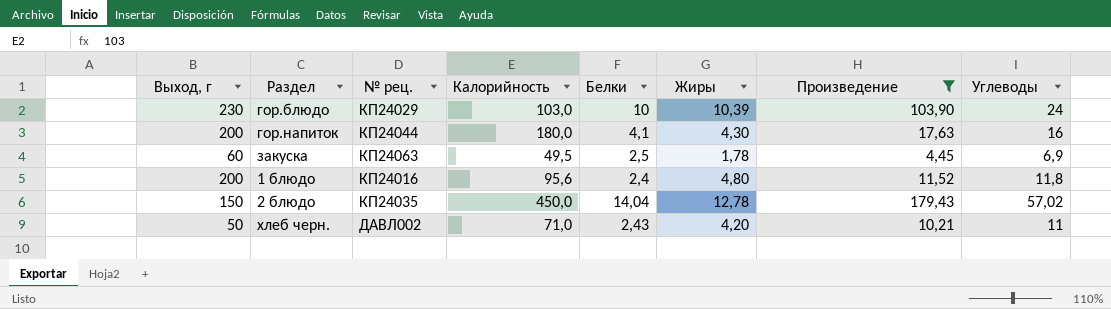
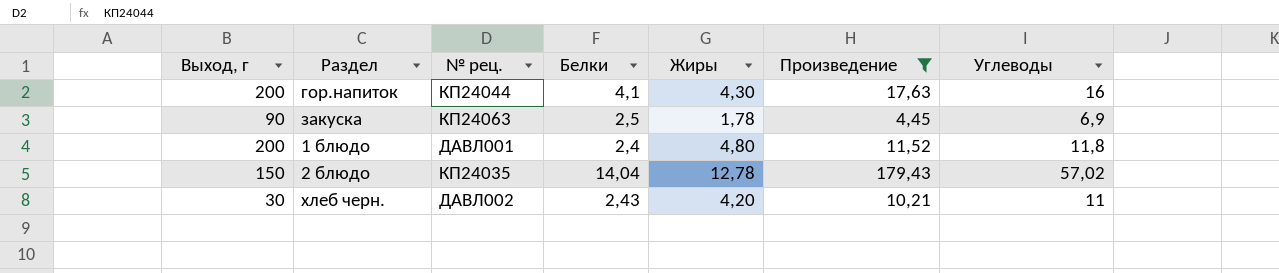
column Калорийность | position: 4 -> none
row гор.блюдо: 230 | КП24029 | 103,0 | 10 | 10,39 | 103,90 | 24 -> none
закуска | Выход, г: 60 -> 90
1 блюдо | № рец.: КП24016 -> ДАВЛ001
хлеб черн. | Выход, г: 50 -> 30

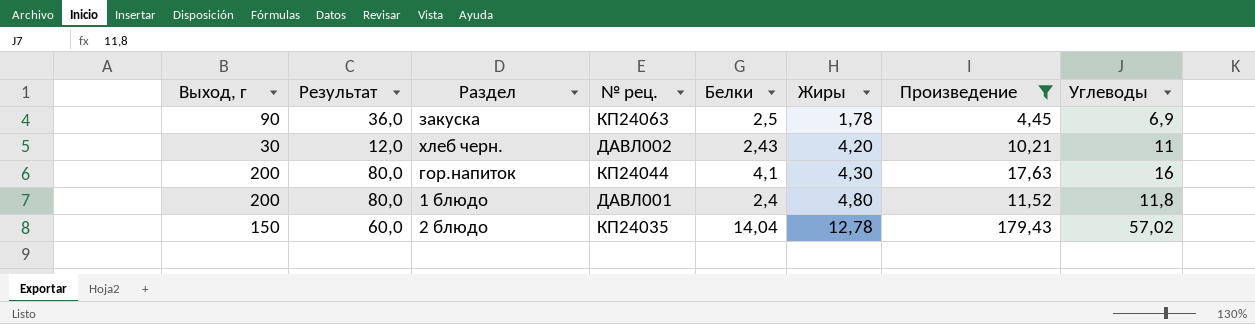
row order: none -> Жиры ascending
column Результат | formula: none -> [Выход, г] * 0,4

